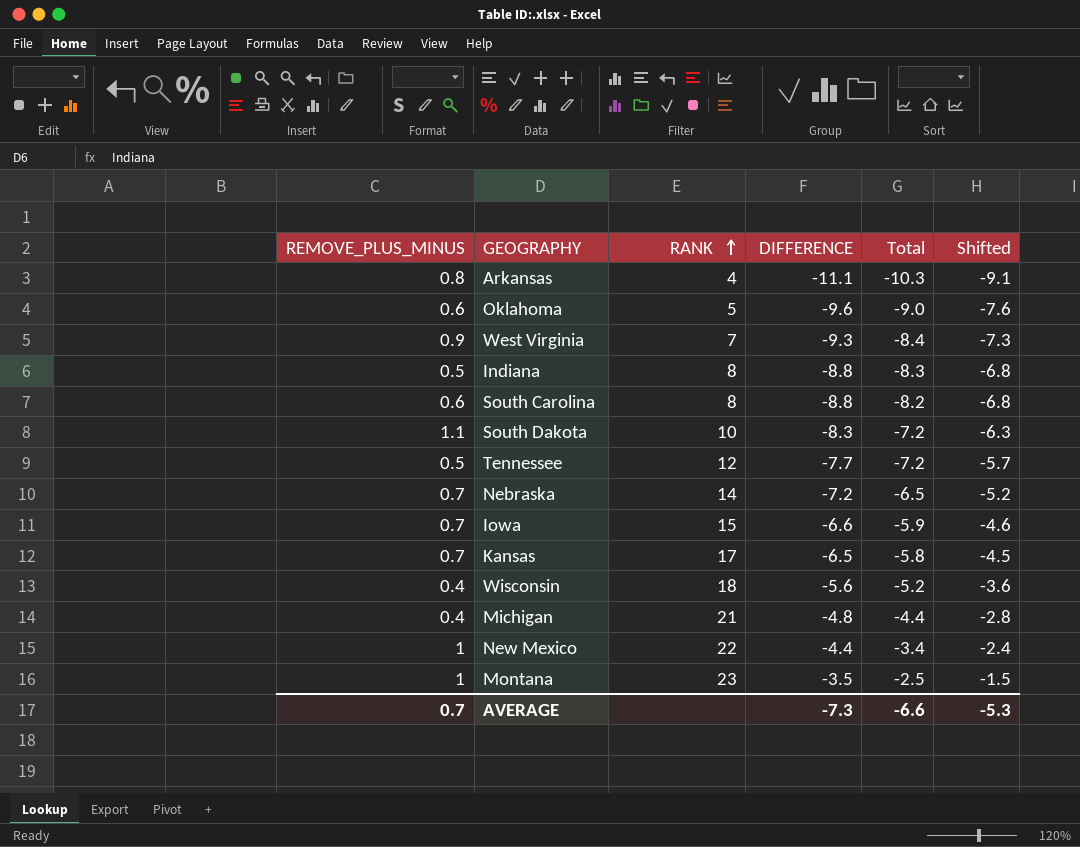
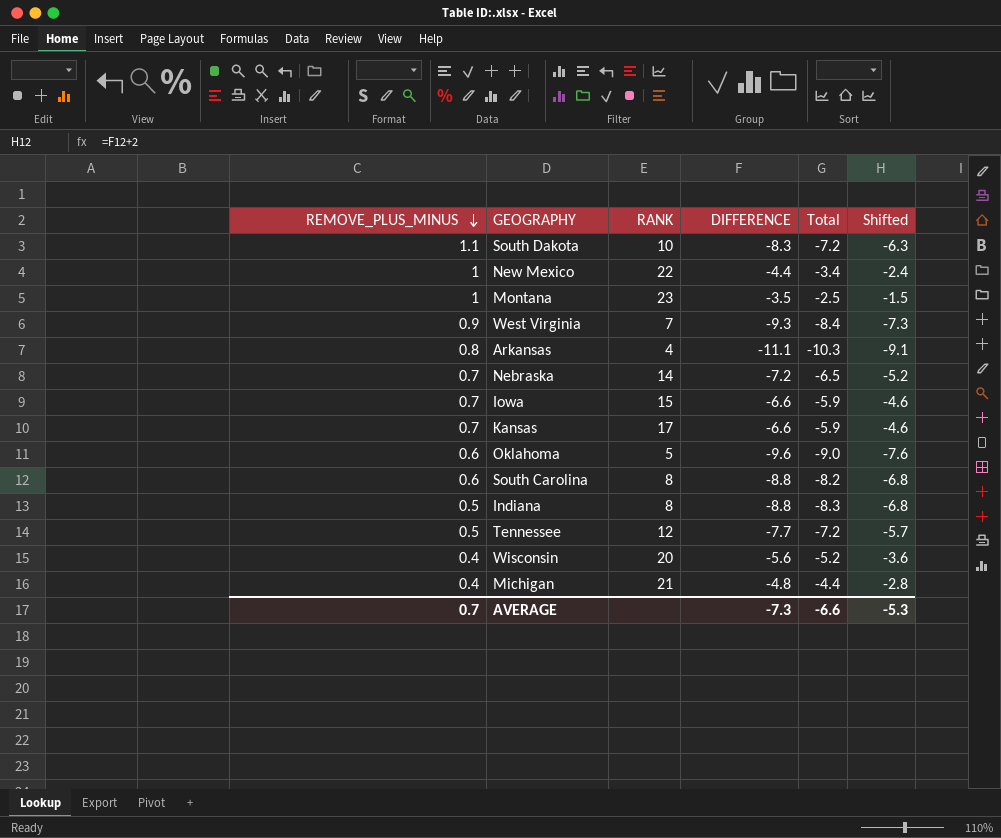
row order: RANK ascending -> REMOVE_PLUS_MINUS descending
Kansas | DIFFERENCE: -6.5 -> -6.6
Kansas | Total: -5.8 -> -5.9
Kansas | Shifted: -4.5 -> -4.6
Wisconsin | RANK: 18 -> 20

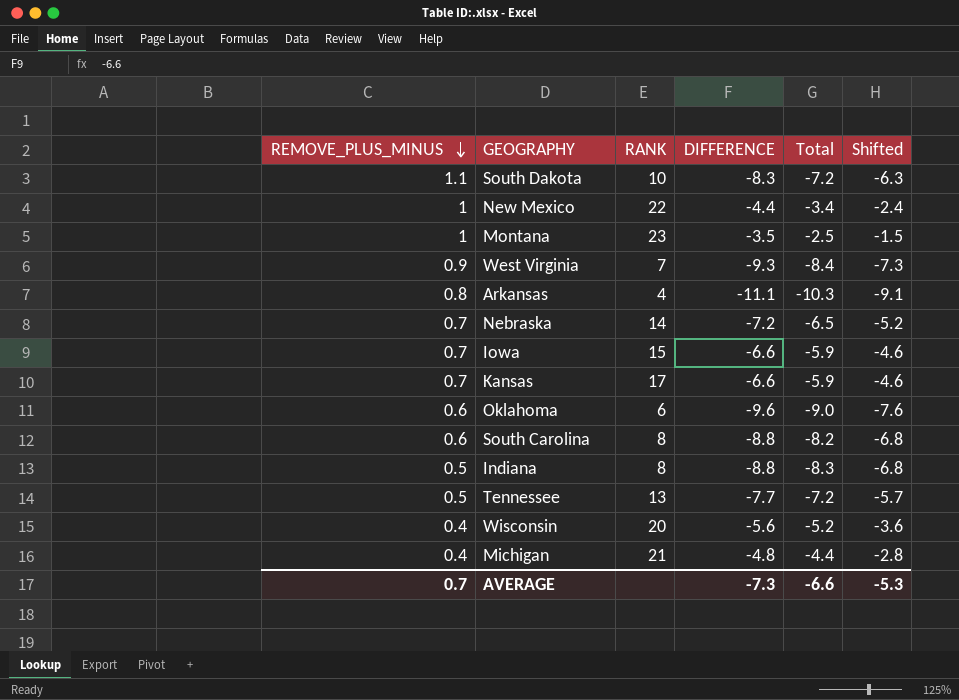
Oklahoma | RANK: 5 -> 6
Tennessee | RANK: 12 -> 13

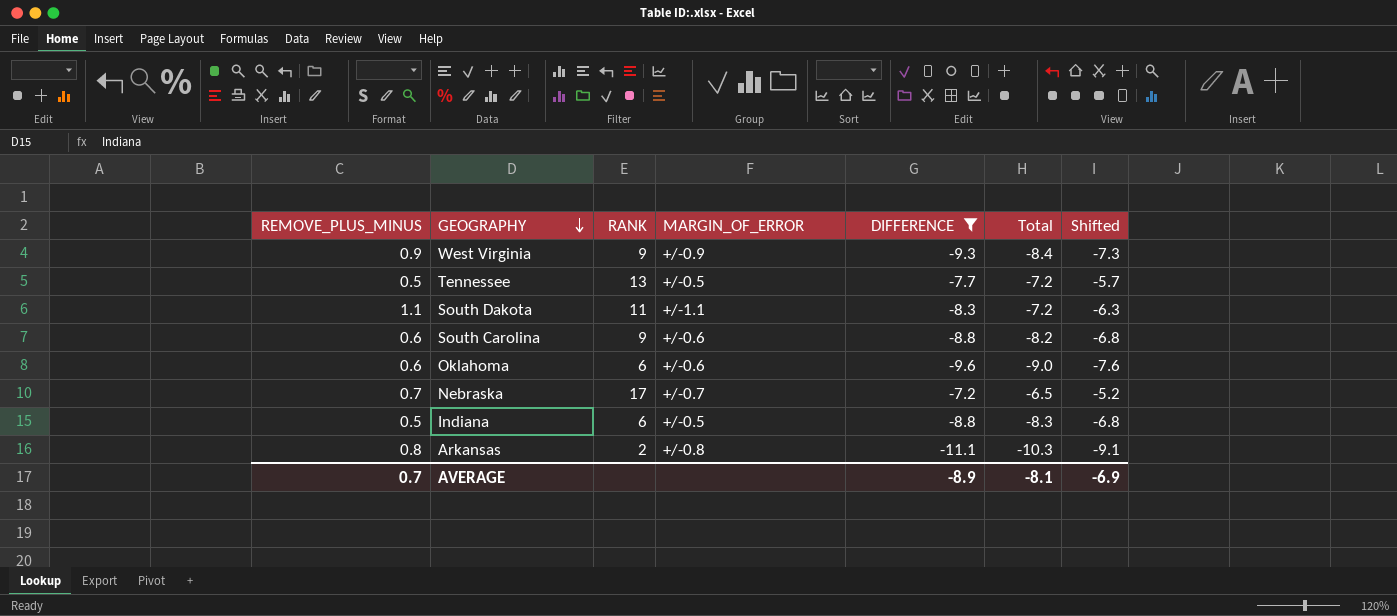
filter: none -> DIFFERENCE <= -7.2
row order: REMOVE_PLUS_MINUS descending -> GEOGRAPHY descending
column MARGIN_OF_ERROR | position: none -> 4
West Virginia | RANK: 7 -> 9
South Dakota | RANK: 10 -> 11
South Carolina | RANK: 8 -> 9
Nebraska | RANK: 14 -> 17
Indiana | RANK: 8 -> 6
Arkansas | RANK: 4 -> 2
AVERAGE | DIFFERENCE: -7.3 -> -8.9
AVERAGE | Total: -6.6 -> -8.1
AVERAGE | Shifted: -5.3 -> -6.9

